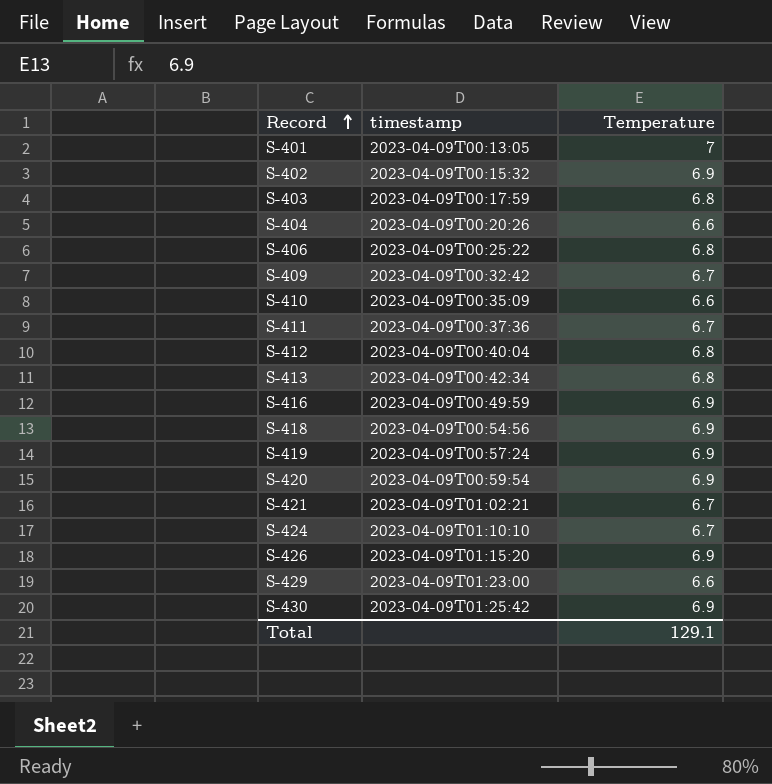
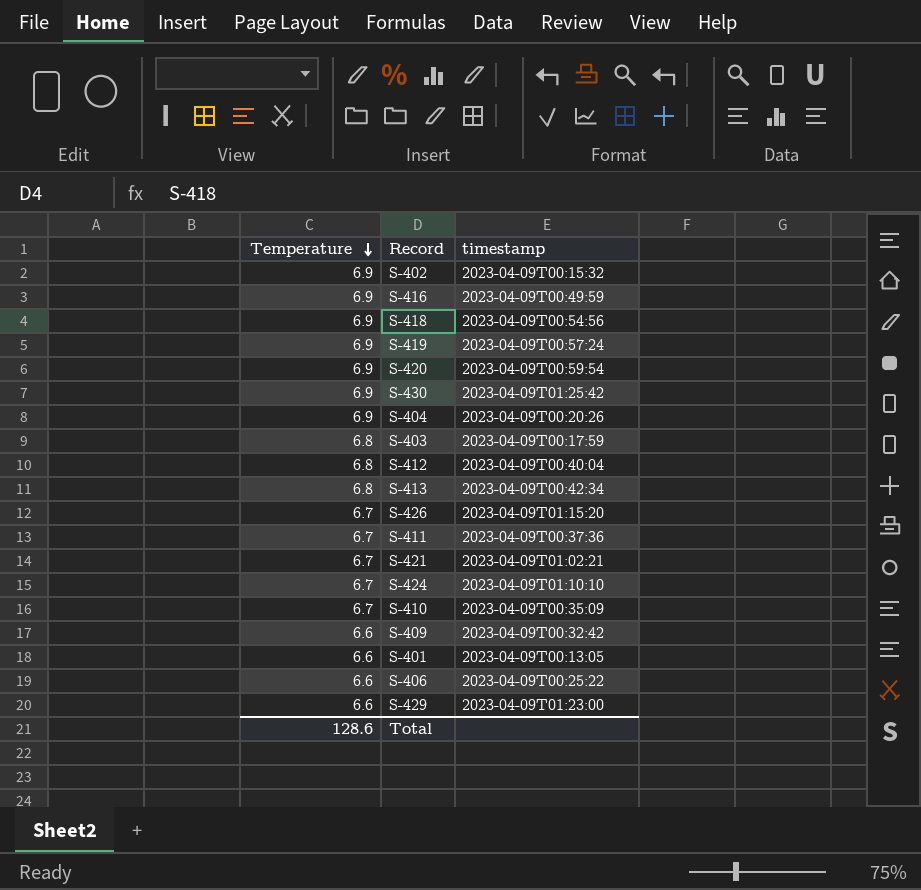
row order: Record ascending -> Temperature descending
column Temperature | position: 3 -> 1
S-404 | Temperature: 6.6 -> 6.9
S-426 | Temperature: 6.9 -> 6.7
S-410 | Temperature: 6.6 -> 6.7
S-409 | Temperature: 6.7 -> 6.6
S-401 | Temperature: 7 -> 6.6
S-406 | Temperature: 6.8 -> 6.6
Total | Temperature: 129.1 -> 128.6

